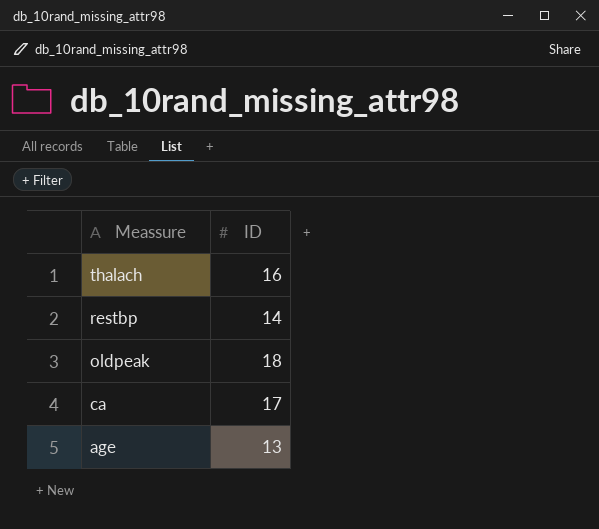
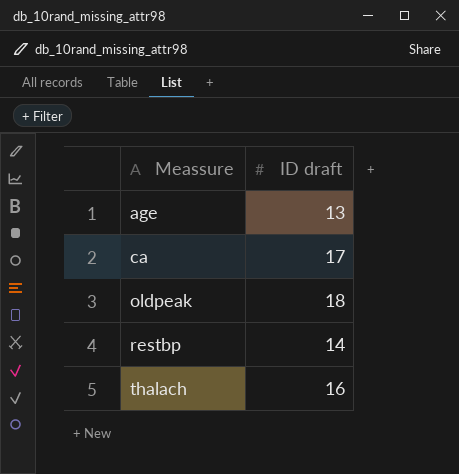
row order: Meassure descending -> Meassure ascending
column name: ID -> ID draft

